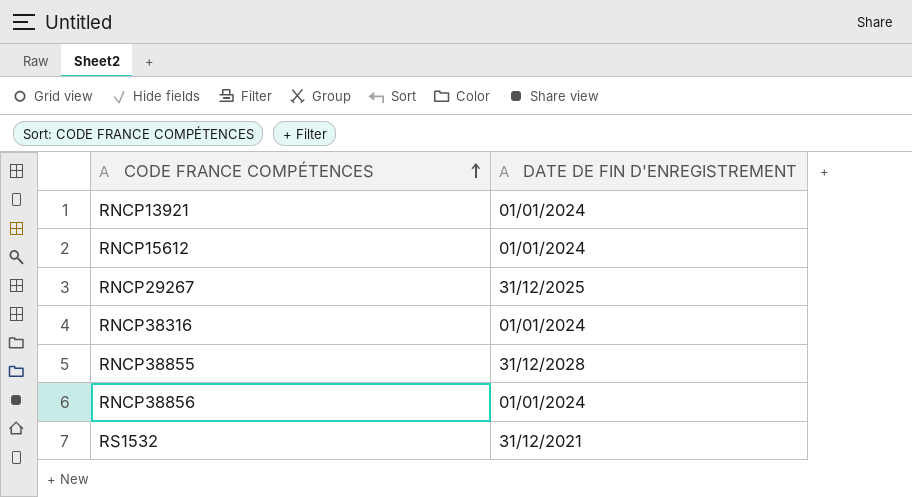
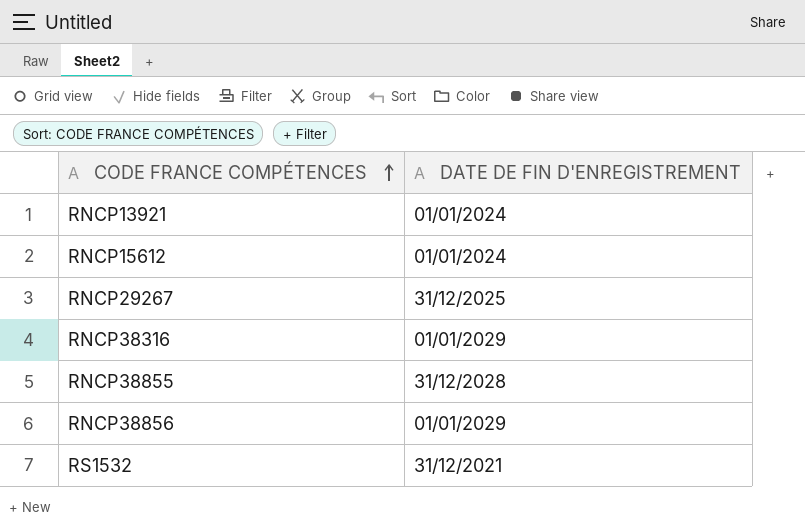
RNCP38316 | DATE DE FIN D'ENREGISTREMENT: 01/01/2024 -> 01/01/2029
RNCP38856 | DATE DE FIN D'ENREGISTREMENT: 01/01/2024 -> 01/01/2029

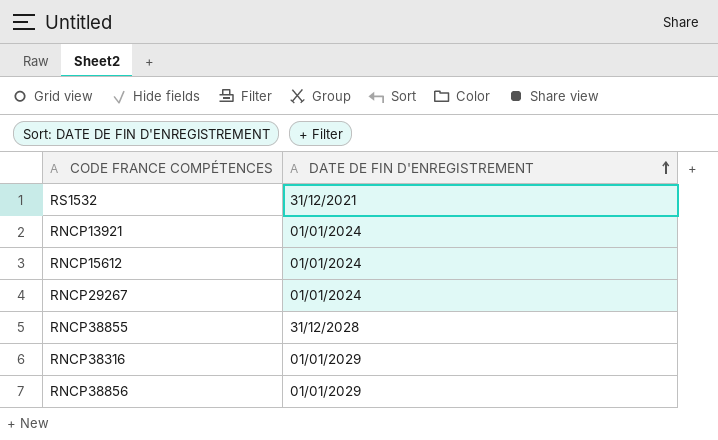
row order: CODE FRANCE COMPÉTENCES ascending -> DATE DE FIN D'ENREGISTREMENT ascending
RNCP29267 | DATE DE FIN D'ENREGISTREMENT: 31/12/2025 -> 01/01/2024

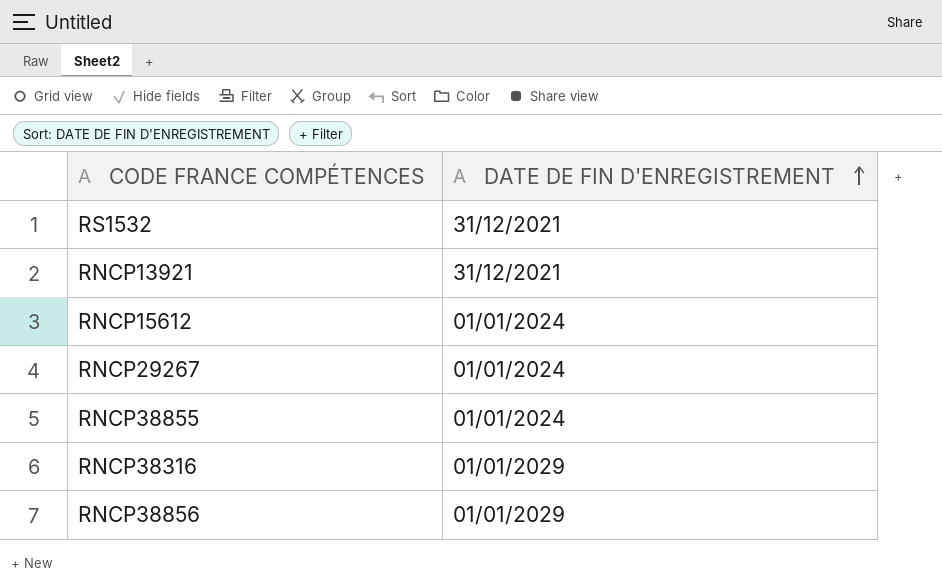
RNCP13921 | DATE DE FIN D'ENREGISTREMENT: 01/01/2024 -> 31/12/2021
RNCP38855 | DATE DE FIN D'ENREGISTREMENT: 31/12/2028 -> 01/01/2024

